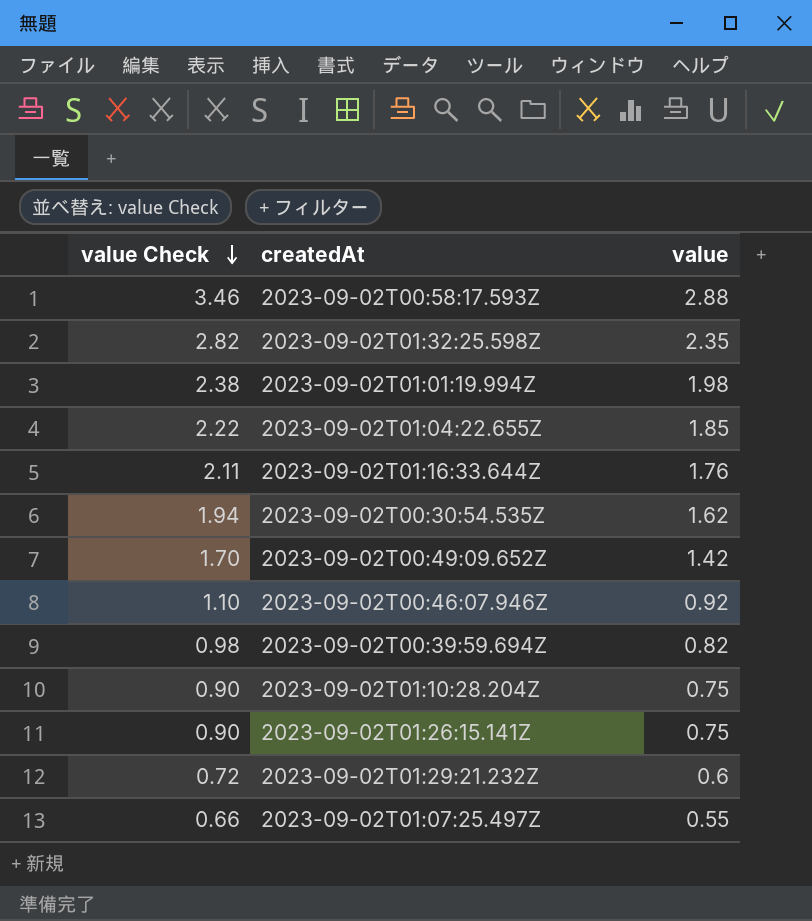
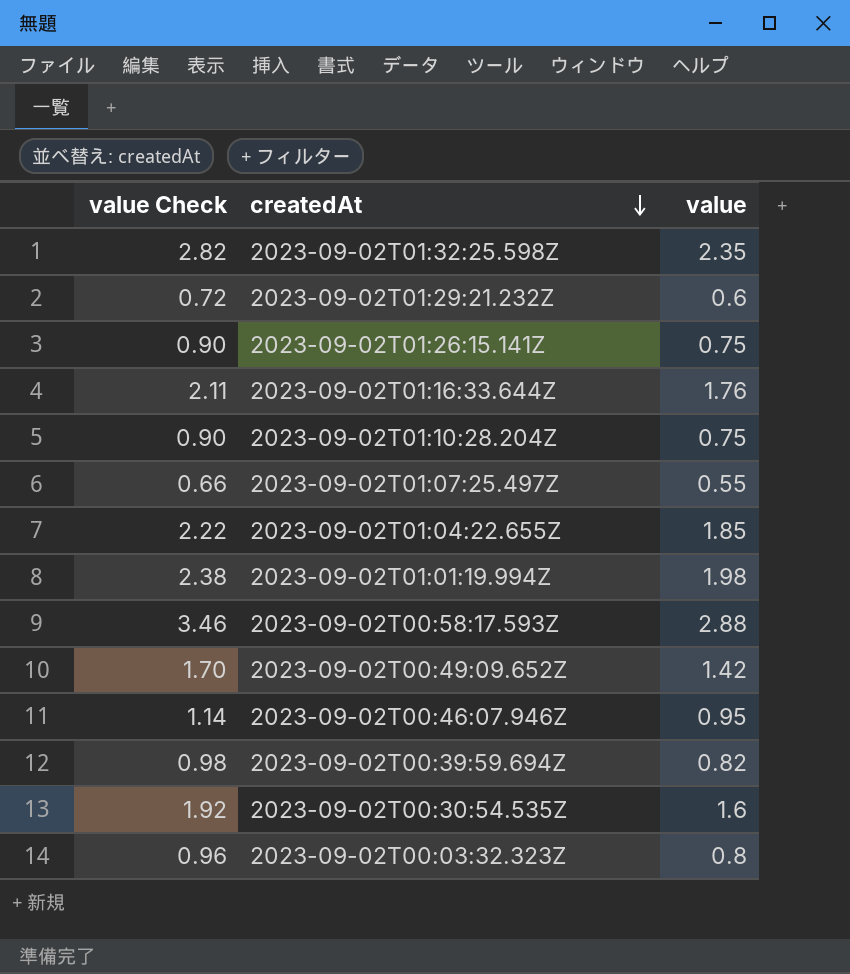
row order: value Check descending -> createdAt descending
2023-09-02T00:46:07.946Z | value Check: 1.10 -> 1.14
2023-09-02T00:46:07.946Z | value: 0.92 -> 0.95
2023-09-02T00:30:54.535Z | value Check: 1.94 -> 1.92
2023-09-02T00:30:54.535Z | value: 1.62 -> 1.6
row 2023-09-02T00:03:32.323Z: none -> 0.96 | 0.8

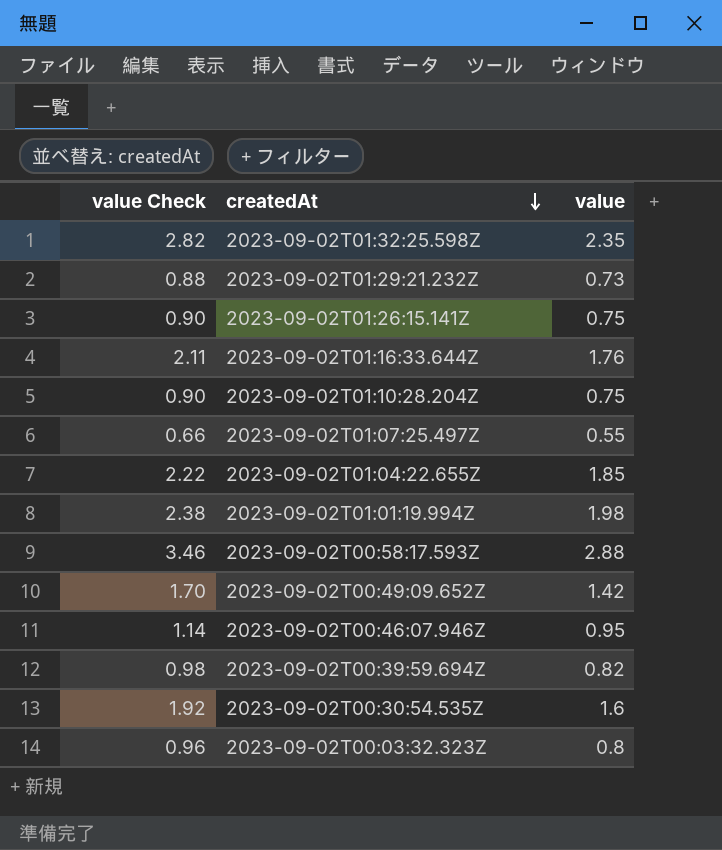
2023-09-02T01:29:21.232Z | value Check: 0.72 -> 0.88
2023-09-02T01:29:21.232Z | value: 0.6 -> 0.73

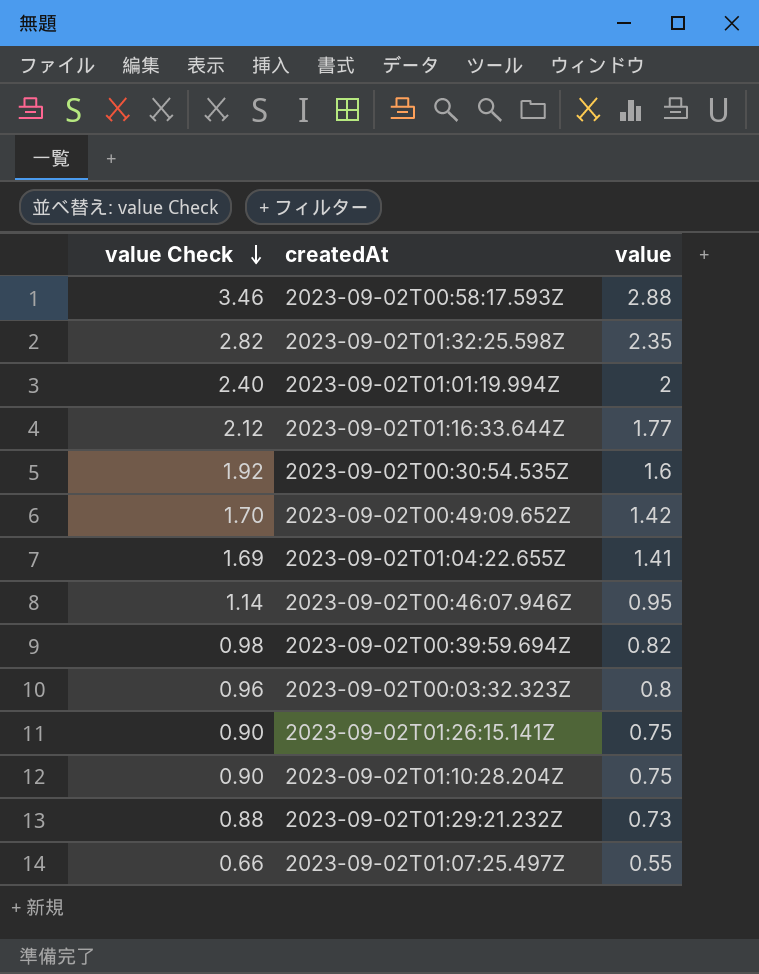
row order: createdAt descending -> value Check descending
2023-09-02T01:01:19.994Z | value Check: 2.38 -> 2.40
2023-09-02T01:01:19.994Z | value: 1.98 -> 2
2023-09-02T01:16:33.644Z | value Check: 2.11 -> 2.12
2023-09-02T01:16:33.644Z | value: 1.76 -> 1.77
2023-09-02T01:04:22.655Z | value Check: 2.22 -> 1.69
2023-09-02T01:04:22.655Z | value: 1.85 -> 1.41

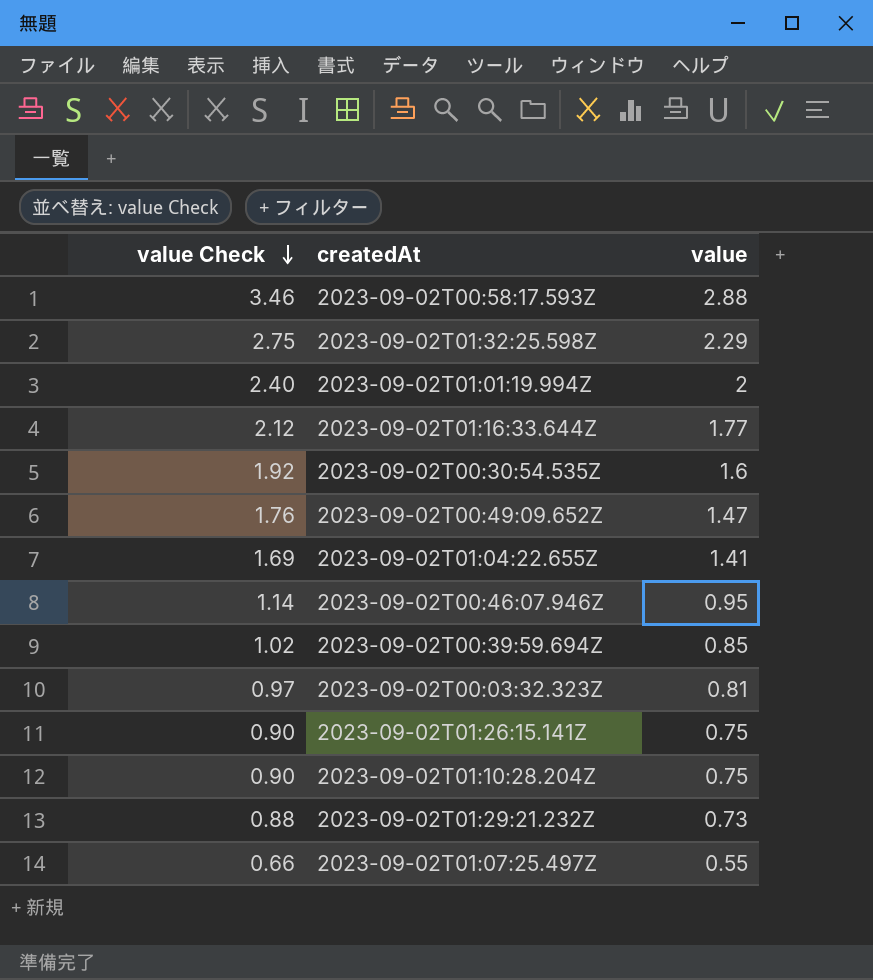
2023-09-02T01:32:25.598Z | value Check: 2.82 -> 2.75
2023-09-02T01:32:25.598Z | value: 2.35 -> 2.29
2023-09-02T00:49:09.652Z | value Check: 1.70 -> 1.76
2023-09-02T00:49:09.652Z | value: 1.42 -> 1.47
2023-09-02T00:39:59.694Z | value Check: 0.98 -> 1.02
2023-09-02T00:39:59.694Z | value: 0.82 -> 0.85
2023-09-02T00:03:32.323Z | value Check: 0.96 -> 0.97
2023-09-02T00:03:32.323Z | value: 0.8 -> 0.81

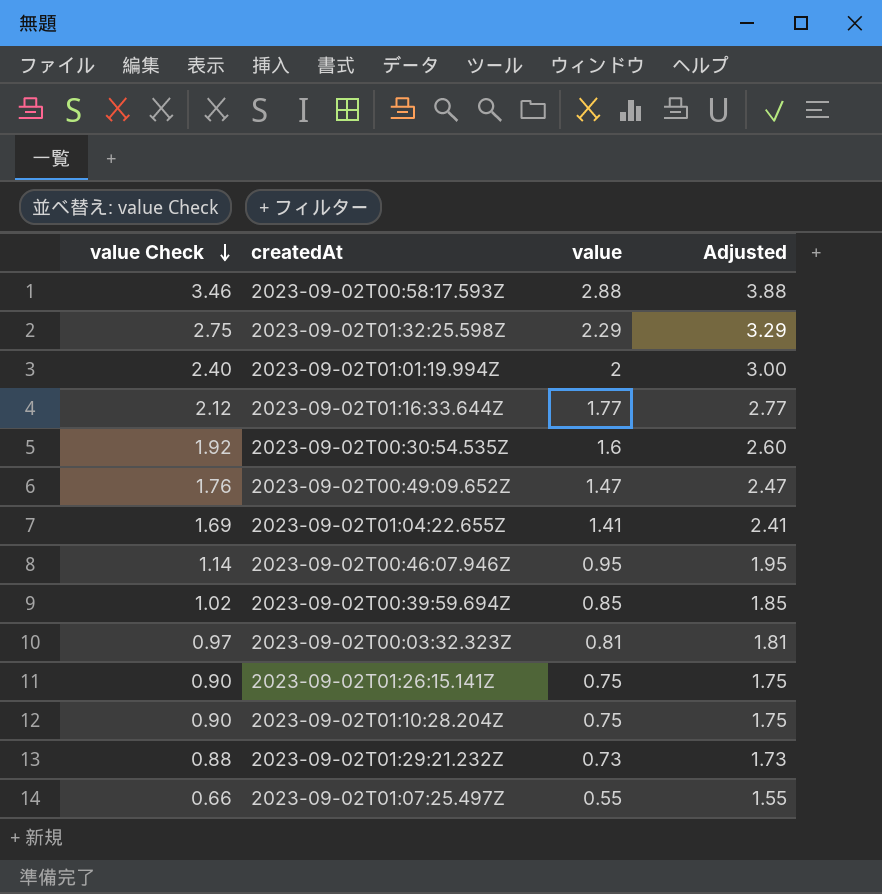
column Adjusted | formula: none -> [value] + 1

